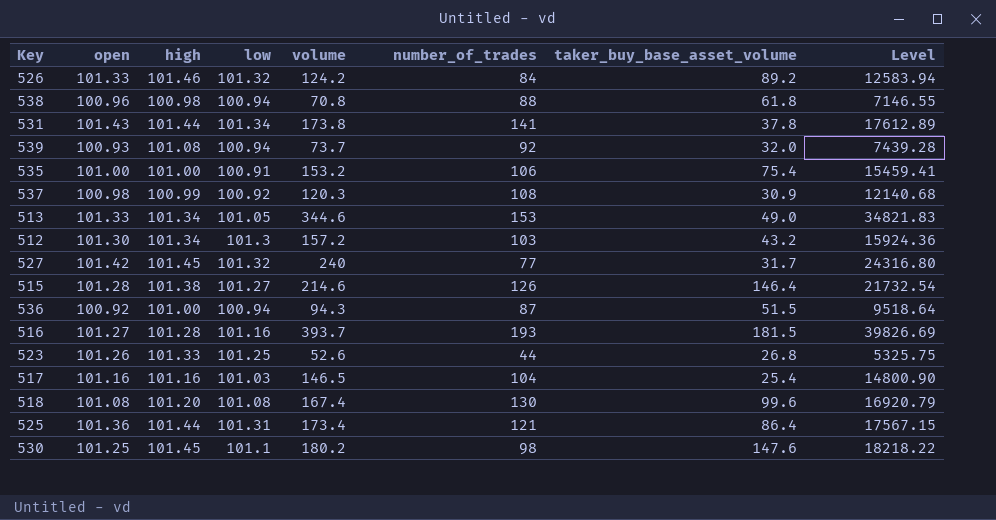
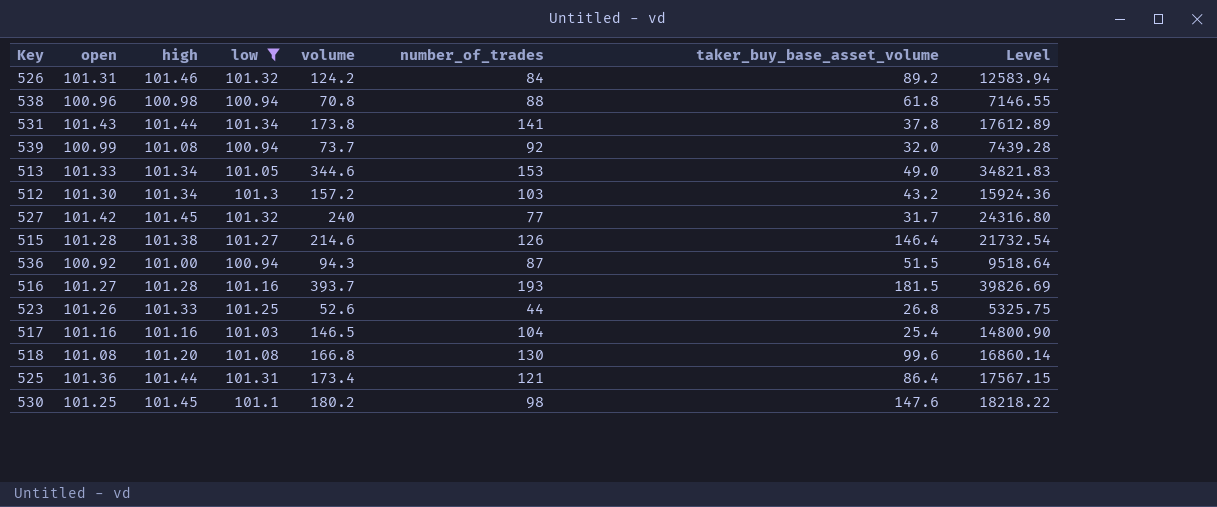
filter: none -> low >= 100.94
526 | open: 101.33 -> 101.31
539 | open: 100.93 -> 100.99
518 | volume: 167.4 -> 166.8
518 | Level: 16920.79 -> 16860.14

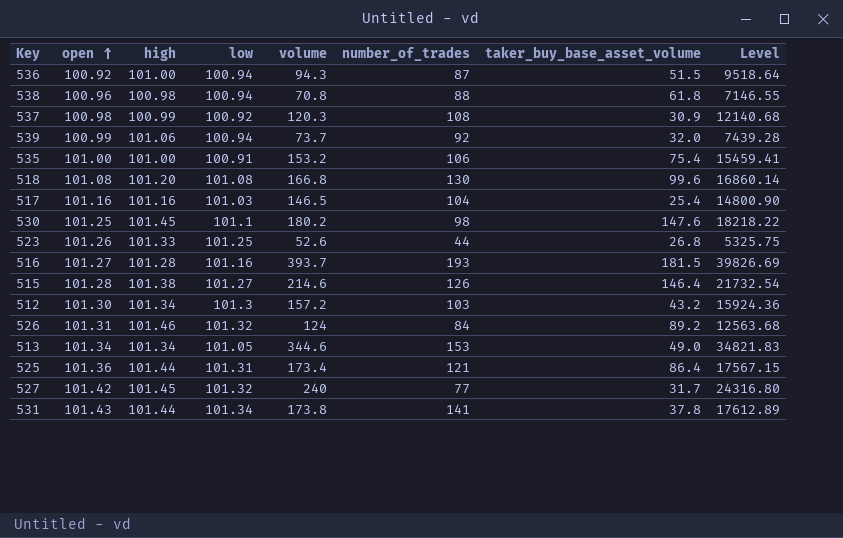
filter: low >= 100.94 -> none
row order: none -> open ascending
539 | high: 101.08 -> 101.06
526 | volume: 124.2 -> 124
526 | Level: 12583.94 -> 12563.68
513 | open: 101.33 -> 101.34

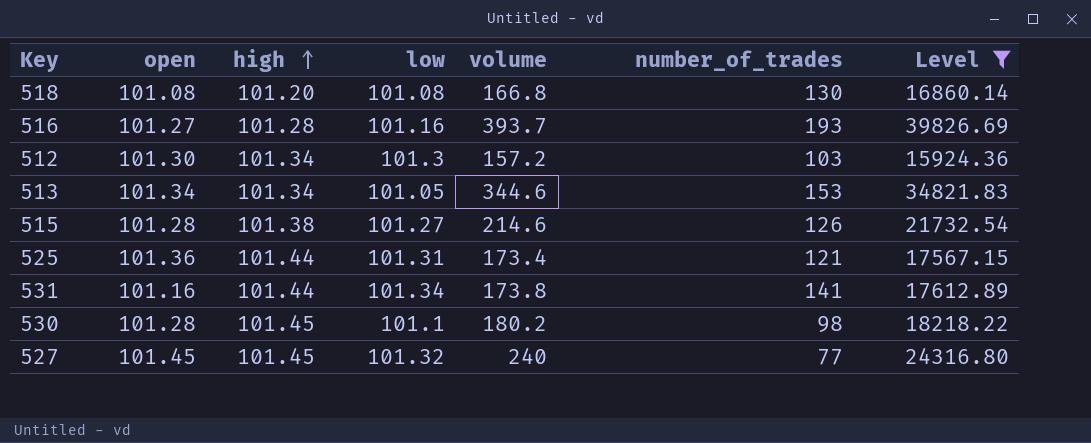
filter: none -> Level >= 15924.36
row order: open ascending -> high ascending
column taker_buy_base_asset_volume | position: 7 -> none
531 | open: 101.43 -> 101.16
530 | open: 101.25 -> 101.28
527 | open: 101.42 -> 101.45

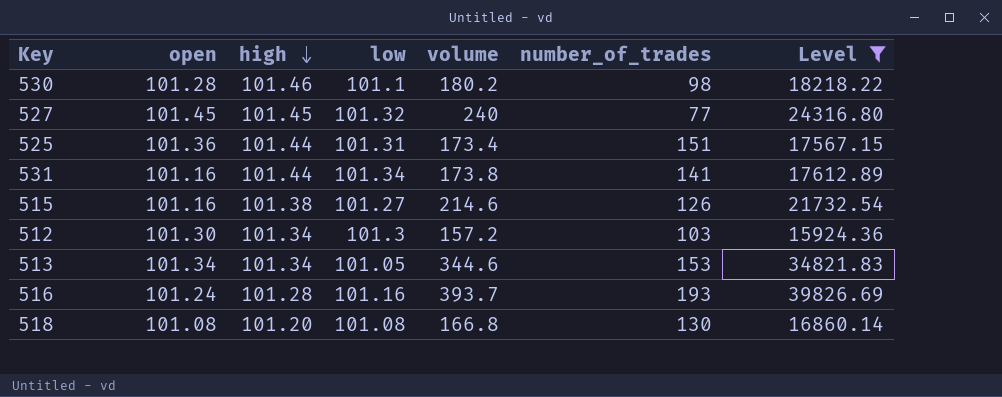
row order: high ascending -> high descending
530 | high: 101.45 -> 101.46
525 | number_of_trades: 121 -> 151
515 | open: 101.28 -> 101.16
516 | open: 101.27 -> 101.24

